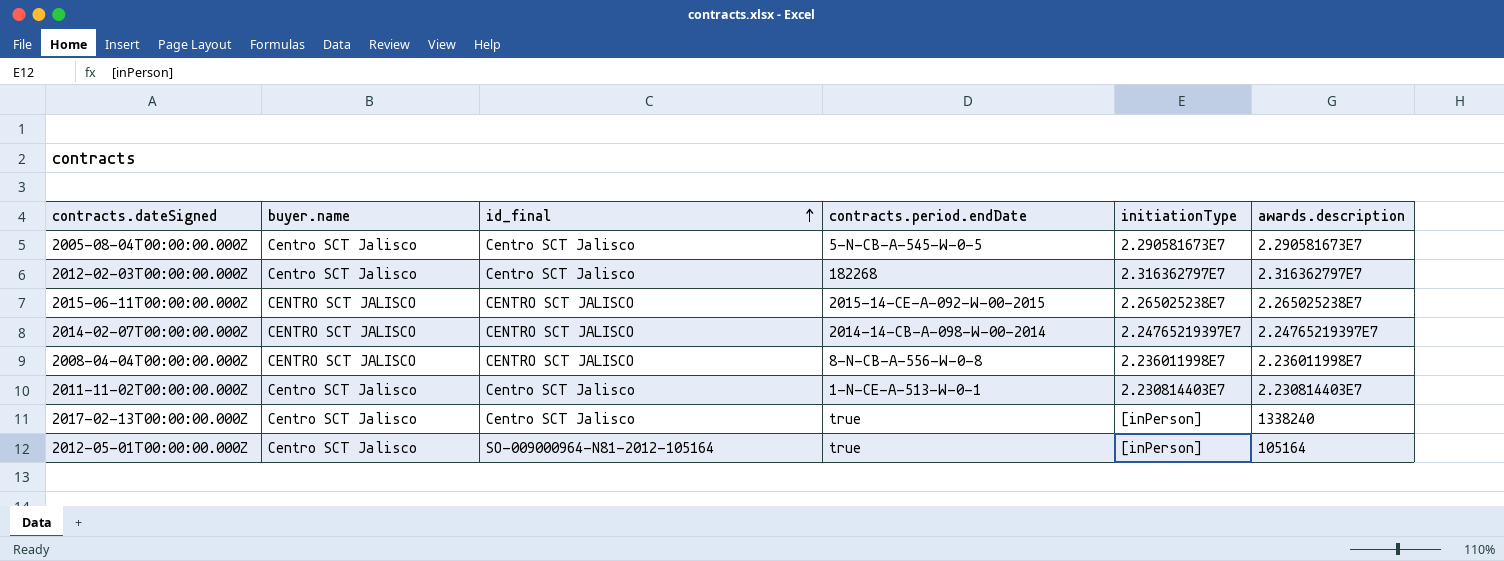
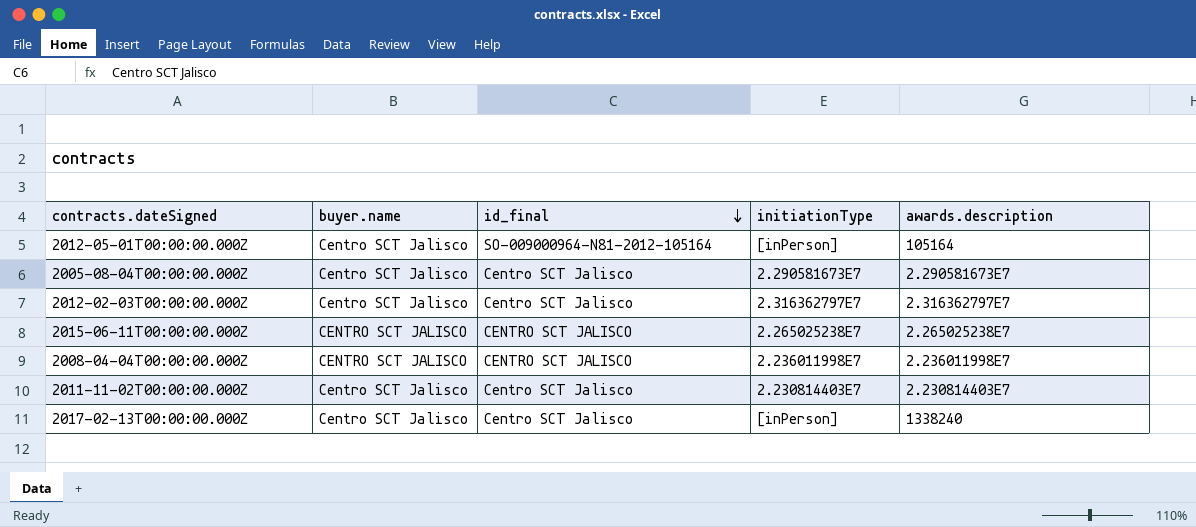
row order: id_final ascending -> id_final descending
column contracts.period.endDate | position: 4 -> none
row 2014-02-07T00:00:00.000Z: CENTRO SCT JALISCO | CENTRO SCT JALISCO | 2014-14-CB-A-098-W-00-2014 | 2.24765219397E7 | 2.24765219397E7 -> none

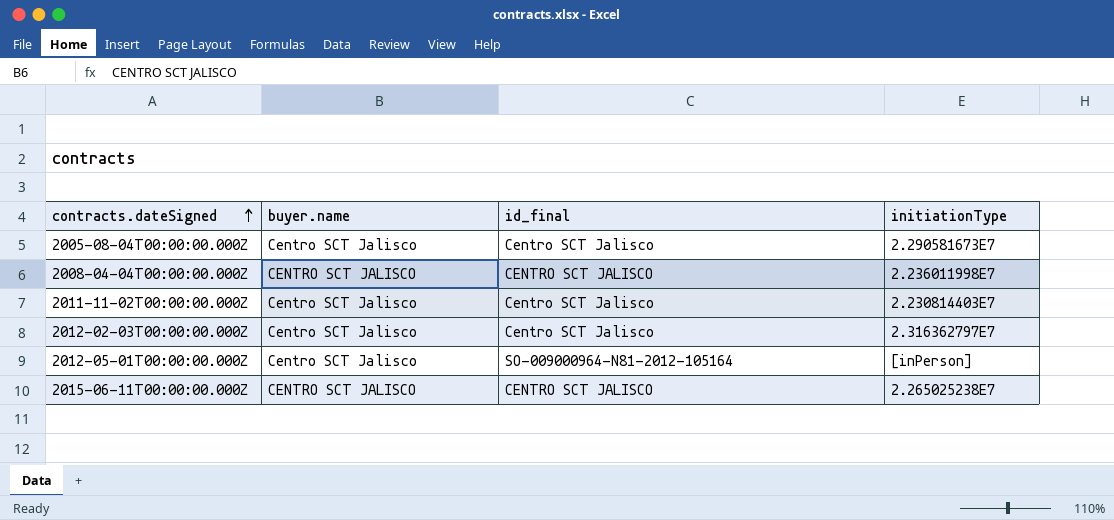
row order: id_final descending -> contracts.dateSigned ascending
column awards.description | position: 5 -> none
row 2017-02-13T00:00:00.000Z: Centro SCT Jalisco | Centro SCT Jalisco | [inPerson] | 1338240 -> none

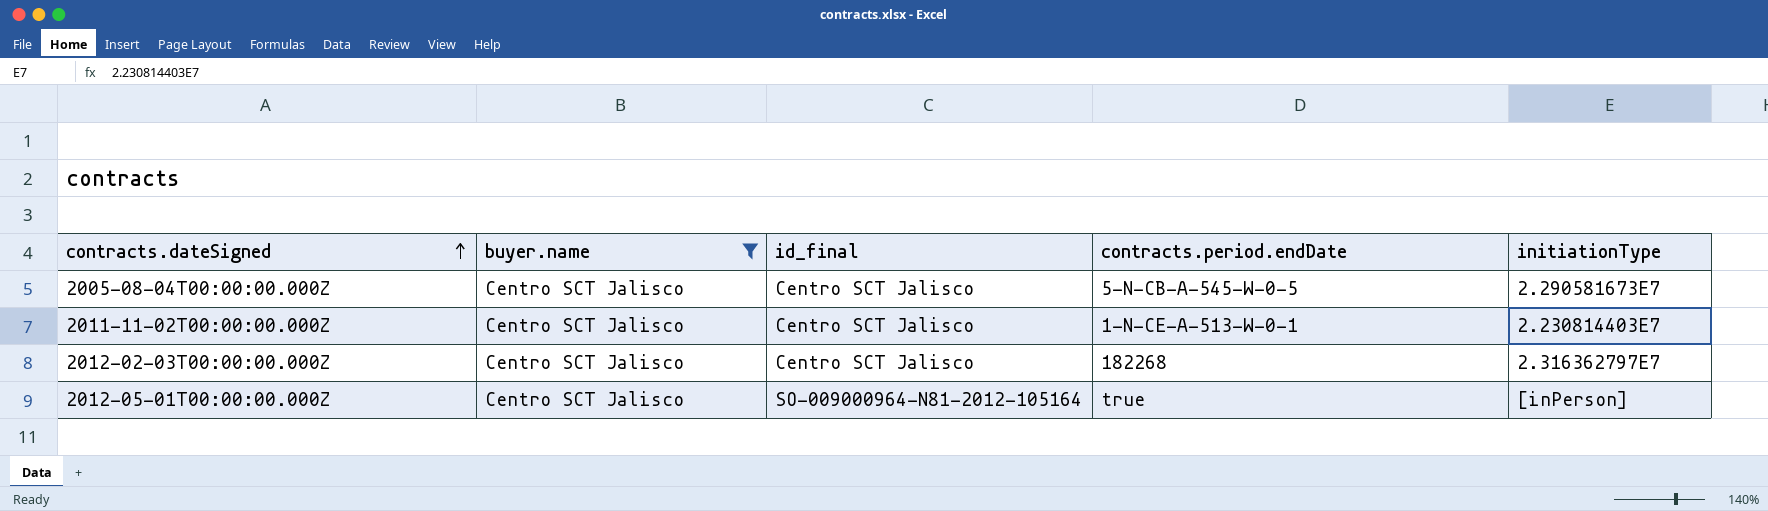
filter: none -> buyer.name = Centro SCT Jalisco
column contracts.period.endDate | position: none -> 4

